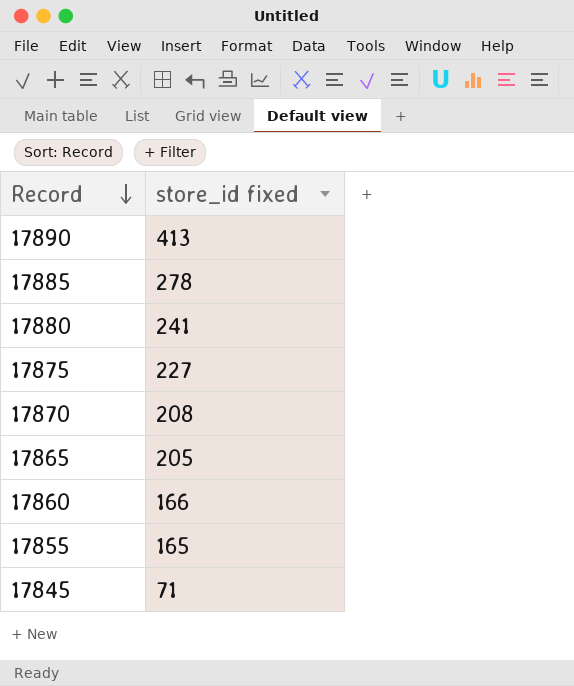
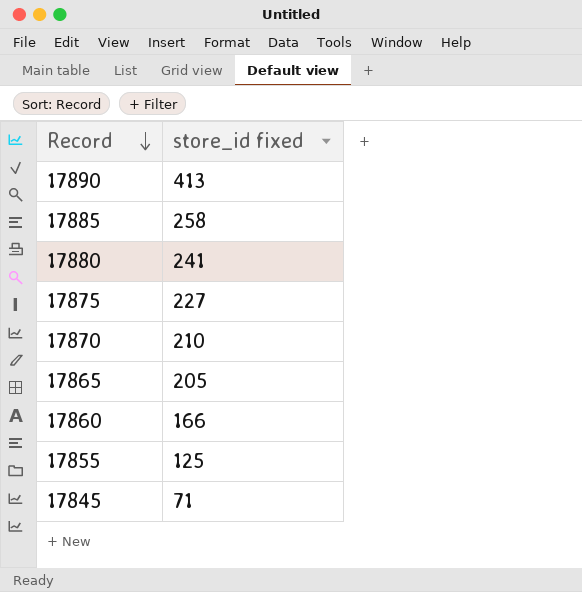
17885 | store_id fixed: 278 -> 258
17870 | store_id fixed: 208 -> 210
17855 | store_id fixed: 165 -> 125

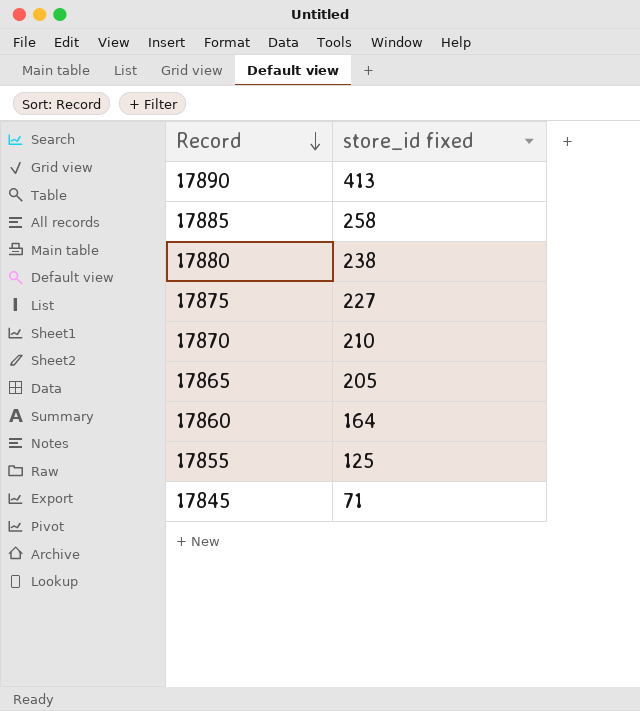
17880 | store_id fixed: 241 -> 238
17860 | store_id fixed: 166 -> 164

